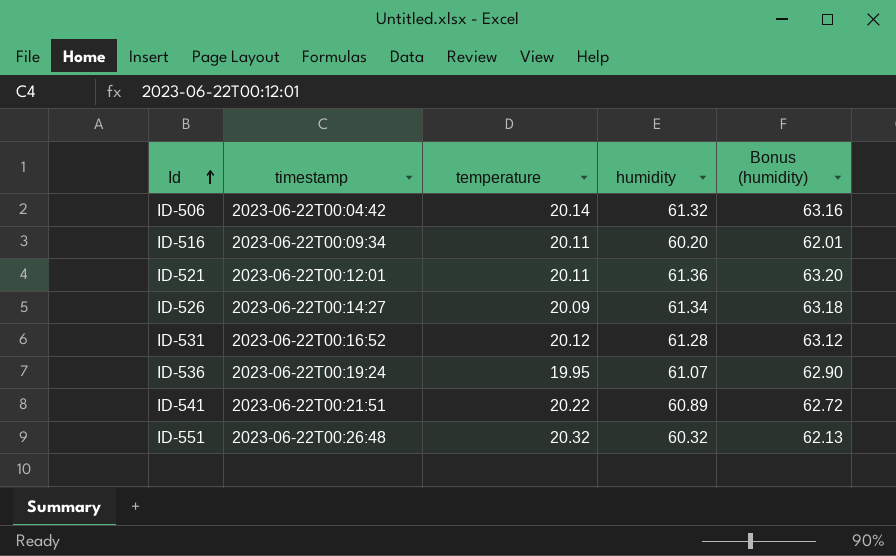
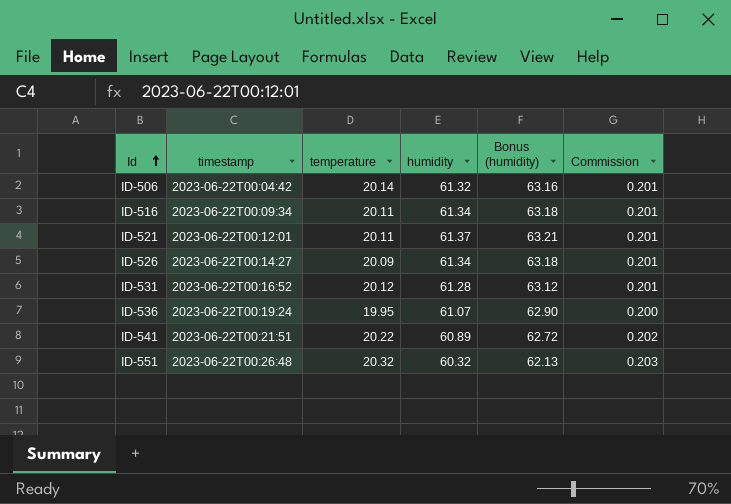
column Commission | formula: none -> [temperature] * 0.01
ID-516 | humidity: 60.20 -> 61.34
ID-516 | Bonus (humidity): 62.01 -> 63.18
ID-521 | humidity: 61.36 -> 61.37
ID-521 | Bonus (humidity): 63.20 -> 63.21

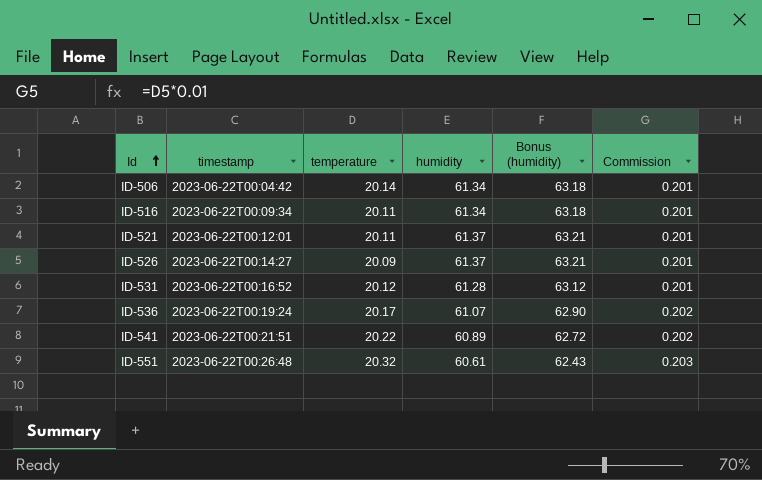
ID-506 | humidity: 61.32 -> 61.34
ID-506 | Bonus (humidity): 63.16 -> 63.18
ID-526 | humidity: 61.34 -> 61.37
ID-526 | Bonus (humidity): 63.18 -> 63.21
ID-536 | temperature: 19.95 -> 20.17
ID-536 | Commission: 0.200 -> 0.202
ID-551 | humidity: 60.32 -> 60.61
ID-551 | Bonus (humidity): 62.13 -> 62.43

